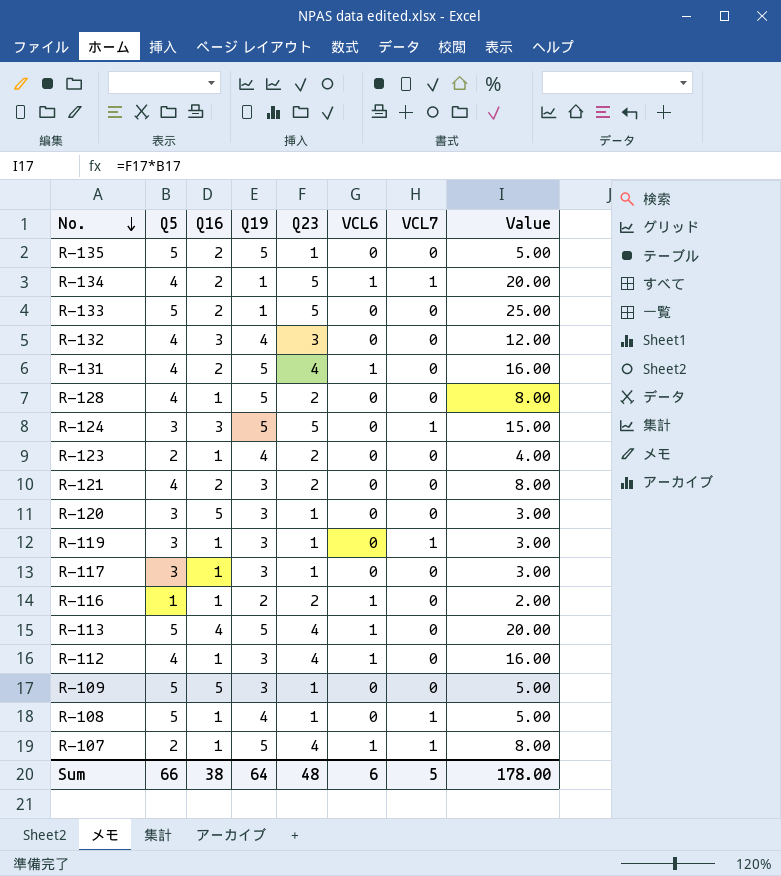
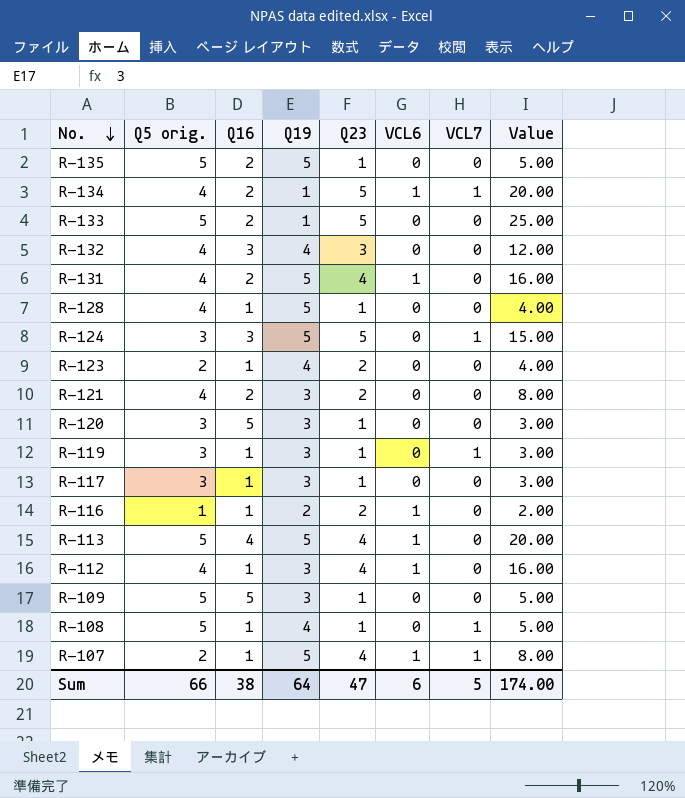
column name: Q5 -> Q5 orig.
R-128 | Q23: 2 -> 1
R-128 | Value: 8.00 -> 4.00
Sum | Q23: 48 -> 47
Sum | Value: 178.00 -> 174.00

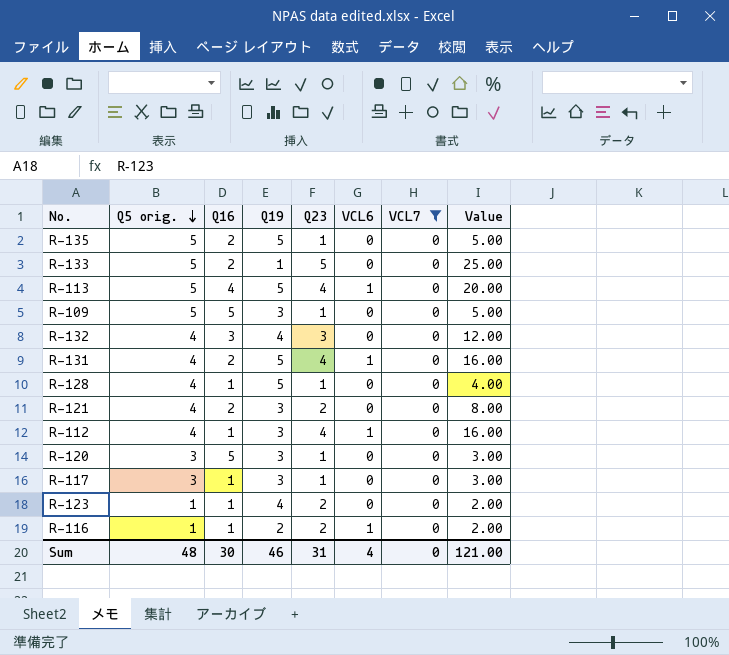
filter: none -> VCL7 = 0
row order: No. descending -> Q5 orig. descending
R-123 | Q5 orig.: 2 -> 1
R-123 | Value: 4.00 -> 2.00
Sum | Q5 orig.: 66 -> 48
Sum | Q16: 38 -> 30
Sum | Q19: 64 -> 46
Sum | Q23: 47 -> 31
Sum | VCL6: 6 -> 4
Sum | VCL7: 5 -> 0
Sum | Value: 174.00 -> 121.00

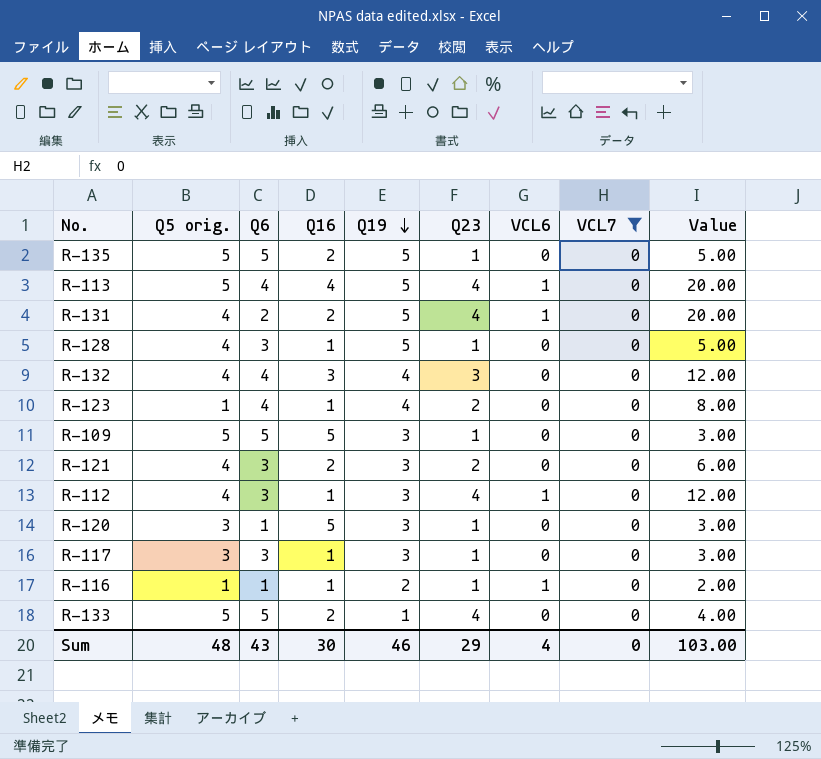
row order: Q5 orig. descending -> Q19 descending
column Q6 | position: none -> 3
column Value | formula: [Q5 orig.] * [Q23] -> [Q19] * [Q23]
R-116 | Q23: 2 -> 1
R-133 | Q23: 5 -> 4
Sum | Q23: 31 -> 29
Sum | Value: 121.00 -> 103.00

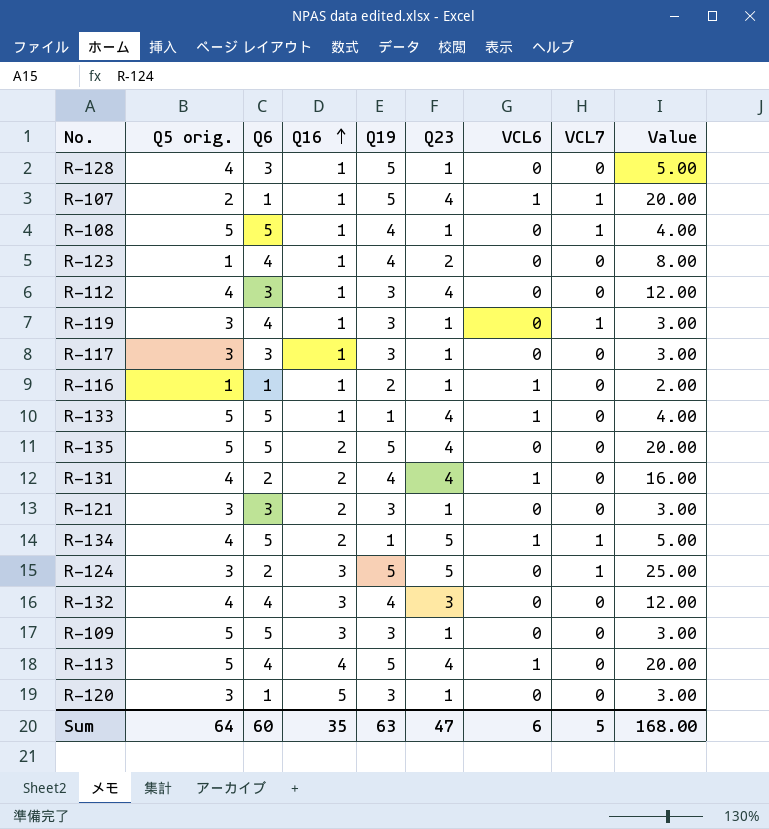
filter: VCL7 = 0 -> none
row order: Q19 descending -> Q16 ascending
R-112 | VCL6: 1 -> 0
R-133 | Q16: 2 -> 1
R-133 | VCL6: 0 -> 1
R-135 | Q23: 1 -> 4
R-135 | Value: 5.00 -> 20.00
R-131 | Q19: 5 -> 4
R-131 | Value: 20.00 -> 16.00
R-121 | Q5 orig.: 4 -> 3
R-121 | Q23: 2 -> 1
R-121 | Value: 6.00 -> 3.00
R-109 | Q16: 5 -> 3
Sum | Q5 orig.: 48 -> 64
Sum | Q6: 43 -> 60
Sum | Q16: 30 -> 35
Sum | Q19: 46 -> 63
Sum | Q23: 29 -> 47
Sum | VCL6: 4 -> 6
Sum | VCL7: 0 -> 5
Sum | Value: 103.00 -> 168.00

